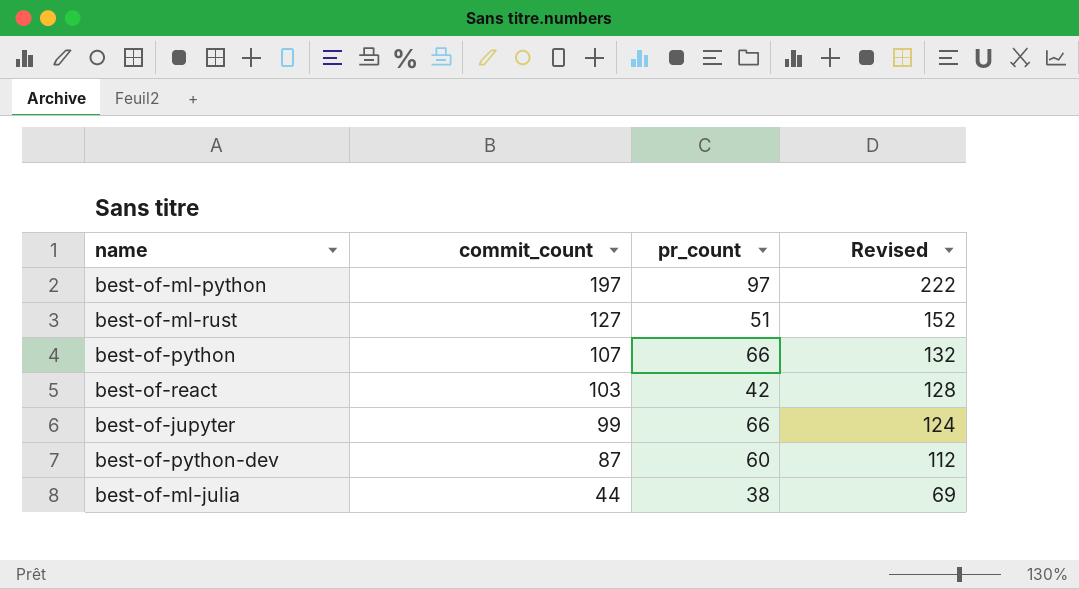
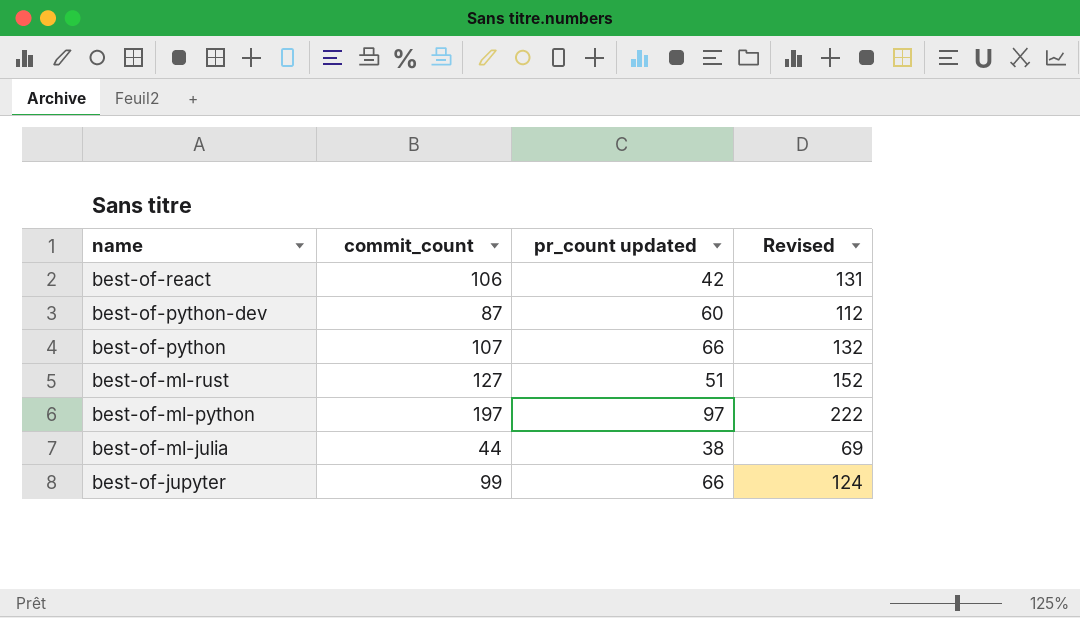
row order: commit_count descending -> name descending
column name: pr_count -> pr_count updated
best-of-react | commit_count: 103 -> 106
best-of-react | Revised: 128 -> 131

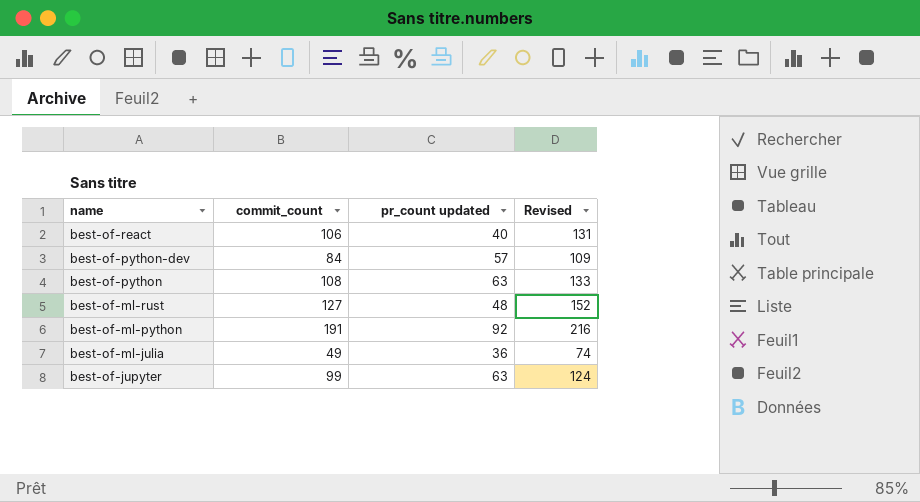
best-of-react | pr_count updated: 42 -> 40
best-of-python-dev | commit_count: 87 -> 84
best-of-python-dev | pr_count updated: 60 -> 57
best-of-python-dev | Revised: 112 -> 109
best-of-python | commit_count: 107 -> 108
best-of-python | pr_count updated: 66 -> 63
best-of-python | Revised: 132 -> 133
best-of-ml-rust | pr_count updated: 51 -> 48
best-of-ml-python | commit_count: 197 -> 191
best-of-ml-python | pr_count updated: 97 -> 92
best-of-ml-python | Revised: 222 -> 216
best-of-ml-julia | commit_count: 44 -> 49
best-of-ml-julia | pr_count updated: 38 -> 36
best-of-ml-julia | Revised: 69 -> 74
best-of-jupyter | pr_count updated: 66 -> 63

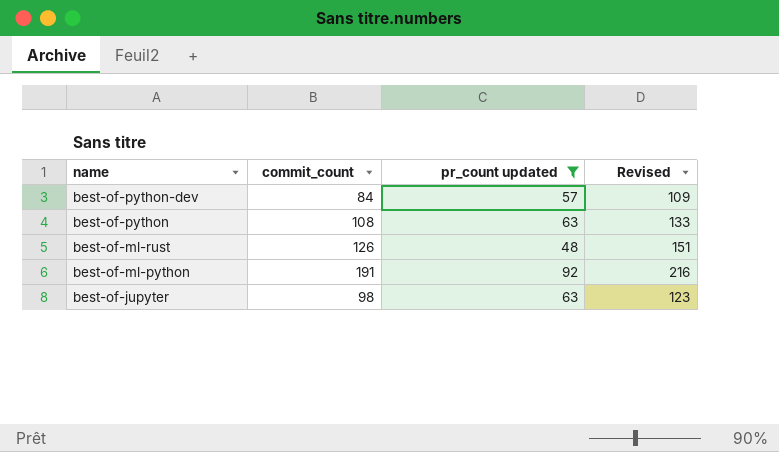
filter: none -> pr_count updated >= 48
best-of-ml-rust | commit_count: 127 -> 126
best-of-ml-rust | Revised: 152 -> 151
best-of-jupyter | commit_count: 99 -> 98
best-of-jupyter | Revised: 124 -> 123

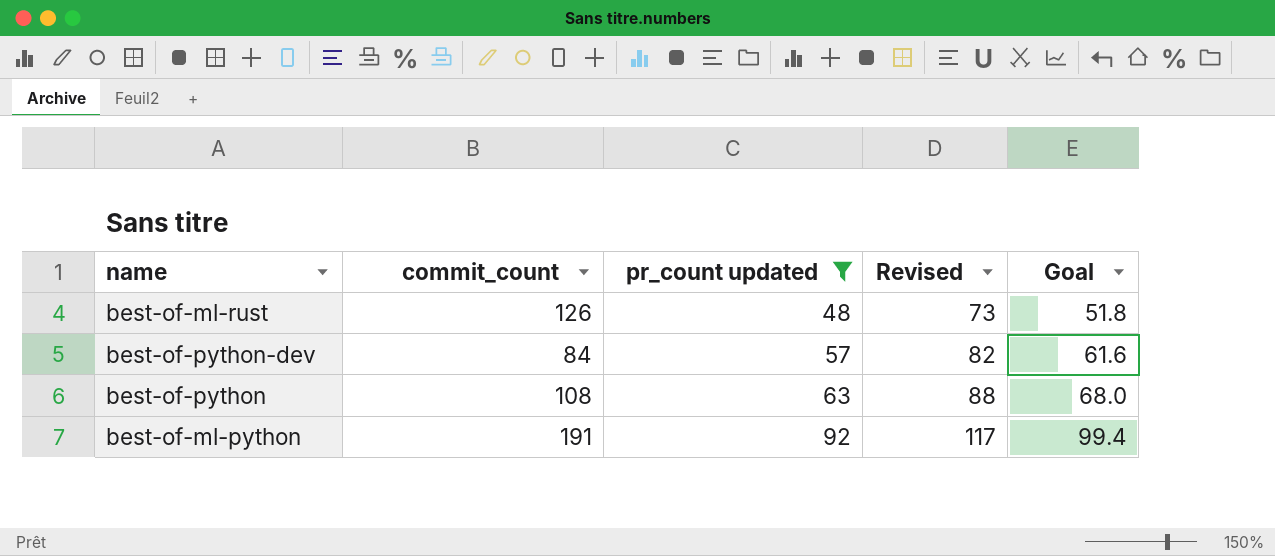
row order: name descending -> pr_count updated ascending
column Revised | formula: [commit_count] + 25 -> [pr_count updated] + 25
column Goal | formula: none -> [pr_count updated] * 1.08
row best-of-jupyter: 98 | 63 | 123 -> none

